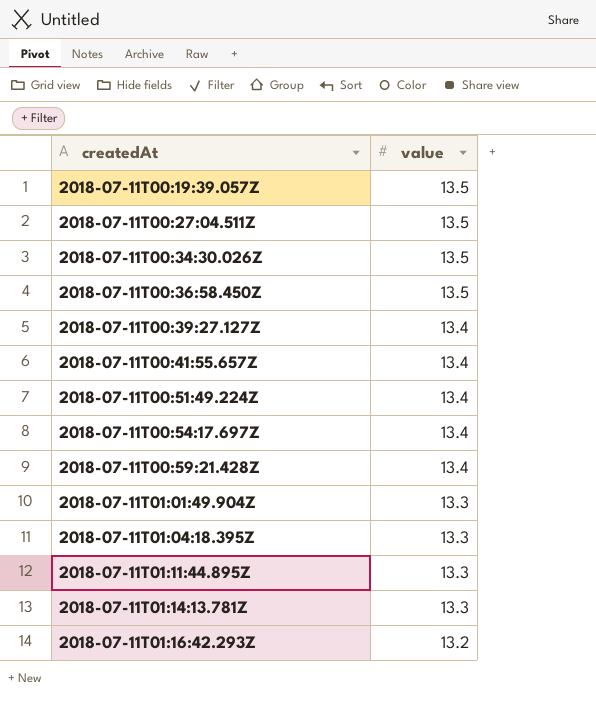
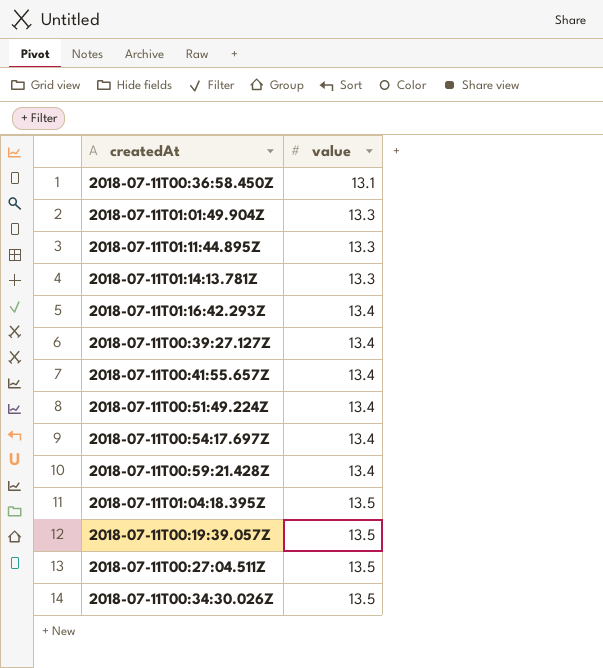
row order: createdAt ascending -> value ascending
2018-07-11T00:36:58.450Z | value: 13.5 -> 13.1
2018-07-11T01:16:42.293Z | value: 13.2 -> 13.4
2018-07-11T01:04:18.395Z | value: 13.3 -> 13.5

